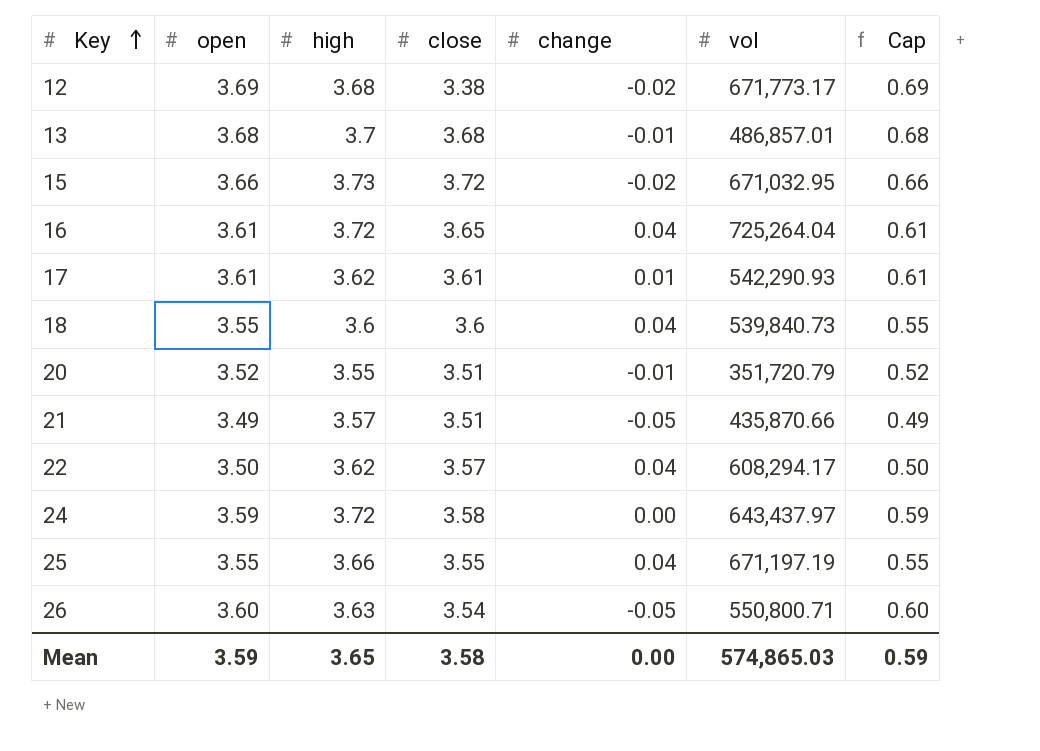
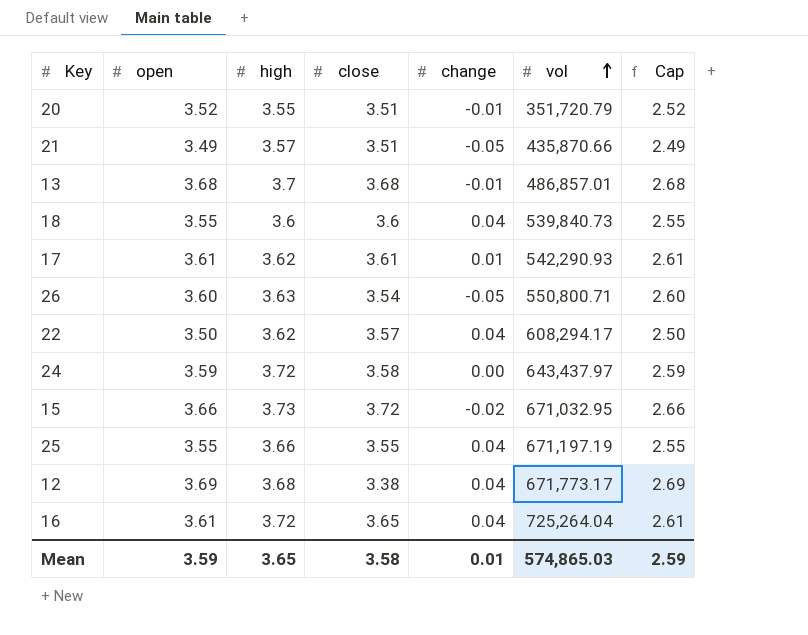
row order: Key ascending -> vol ascending
column Cap | formula: [open] - 3 -> [open] - 1
12 | change: -0.02 -> 0.04
Mean | change: 0.00 -> 0.01
Mean | Cap: 0.59 -> 2.59

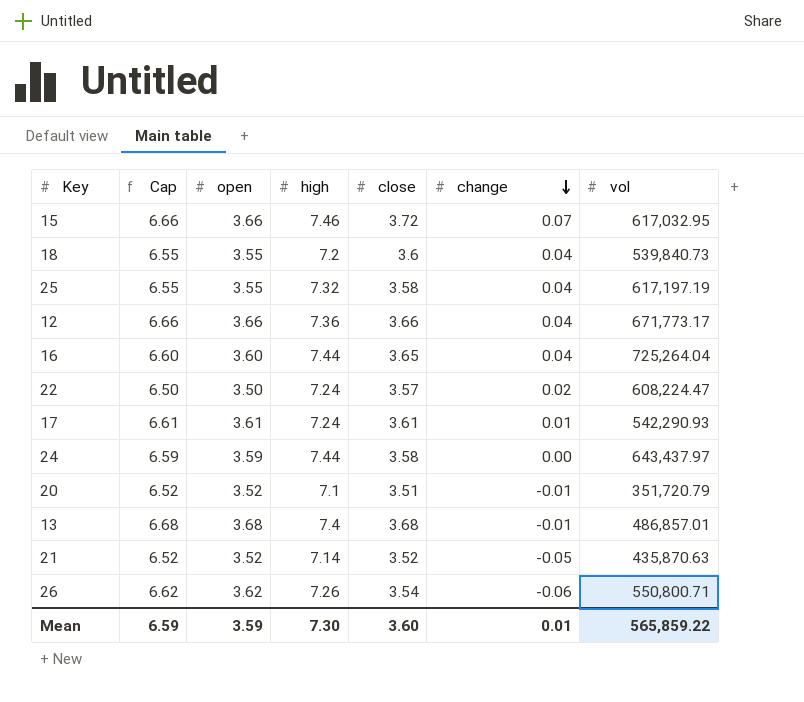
row order: vol ascending -> change descending
column Cap | formula: [open] - 1 -> [open] + 3
column Cap | position: 7 -> 2
15 | high: 3.73 -> 7.46
15 | change: -0.02 -> 0.07
15 | vol: 671,032.95 -> 617,032.95
18 | high: 3.6 -> 7.2
25 | high: 3.66 -> 7.32
25 | close: 3.55 -> 3.58
25 | vol: 671,197.19 -> 617,197.19
12 | open: 3.69 -> 3.66
12 | high: 3.68 -> 7.36
12 | close: 3.38 -> 3.66
16 | open: 3.61 -> 3.60
16 | high: 3.72 -> 7.44
22 | high: 3.62 -> 7.24
22 | change: 0.04 -> 0.02
22 | vol: 608,294.17 -> 608,224.47
17 | high: 3.62 -> 7.24
24 | high: 3.72 -> 7.44
20 | high: 3.55 -> 7.1
13 | high: 3.7 -> 7.4
21 | open: 3.49 -> 3.52
21 | high: 3.57 -> 7.14
21 | close: 3.51 -> 3.52
21 | vol: 435,870.66 -> 435,870.63
26 | open: 3.60 -> 3.62
26 | high: 3.63 -> 7.26
26 | change: -0.05 -> -0.06
Mean | Cap: 2.59 -> 6.59
Mean | high: 3.65 -> 7.30
Mean | close: 3.58 -> 3.60
Mean | vol: 574,865.03 -> 565,859.22

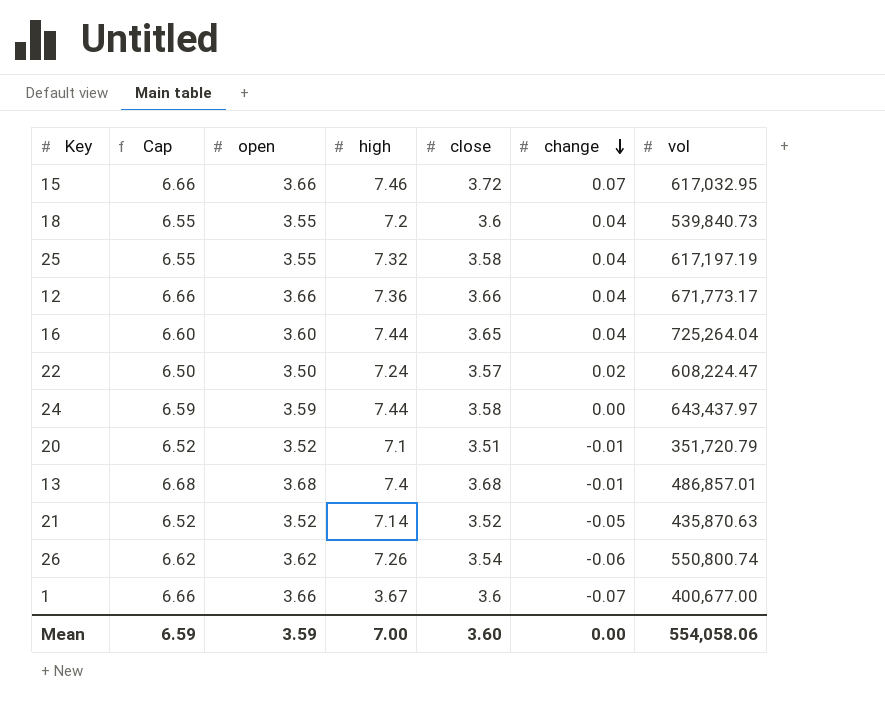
row 17: 6.61 | 3.61 | 7.24 | 3.61 | 0.01 | 542,290.93 -> none
26 | vol: 550,800.71 -> 550,800.74
row 1: none -> 6.66 | 3.66 | 3.67 | 3.6 | -0.07 | 400,677.00
Mean | high: 7.30 -> 7.00
Mean | change: 0.01 -> 0.00
Mean | vol: 565,859.22 -> 554,058.06

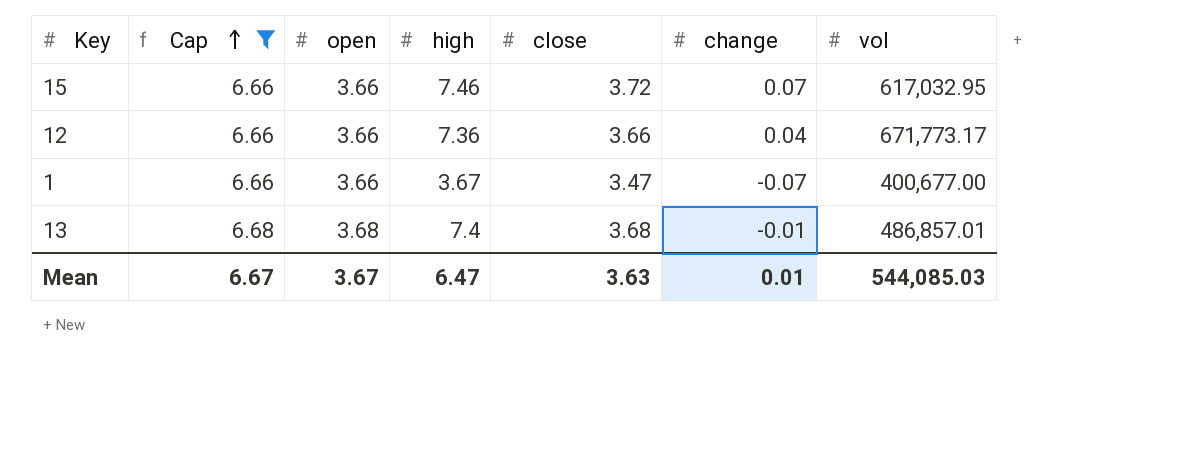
filter: none -> Cap >= 6.66
row order: change descending -> Cap ascending
1 | close: 3.6 -> 3.47
Mean | Cap: 6.59 -> 6.67
Mean | open: 3.59 -> 3.67
Mean | high: 7.00 -> 6.47
Mean | close: 3.60 -> 3.63
Mean | change: 0.00 -> 0.01
Mean | vol: 554,058.06 -> 544,085.03

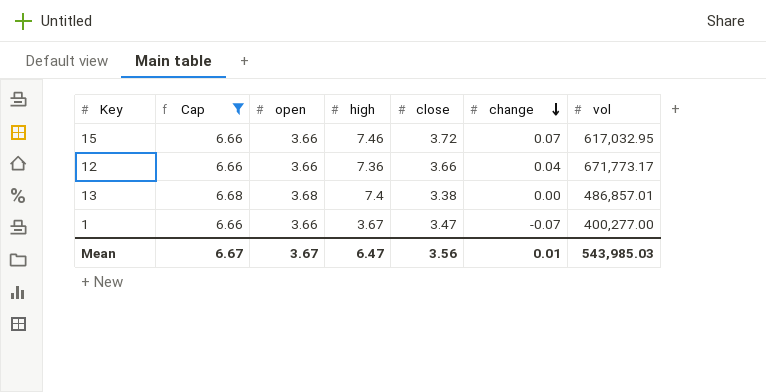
row order: Cap ascending -> change descending
13 | close: 3.68 -> 3.38
13 | change: -0.01 -> 0.00
1 | vol: 400,677.00 -> 400,277.00
Mean | close: 3.63 -> 3.56
Mean | vol: 544,085.03 -> 543,985.03

